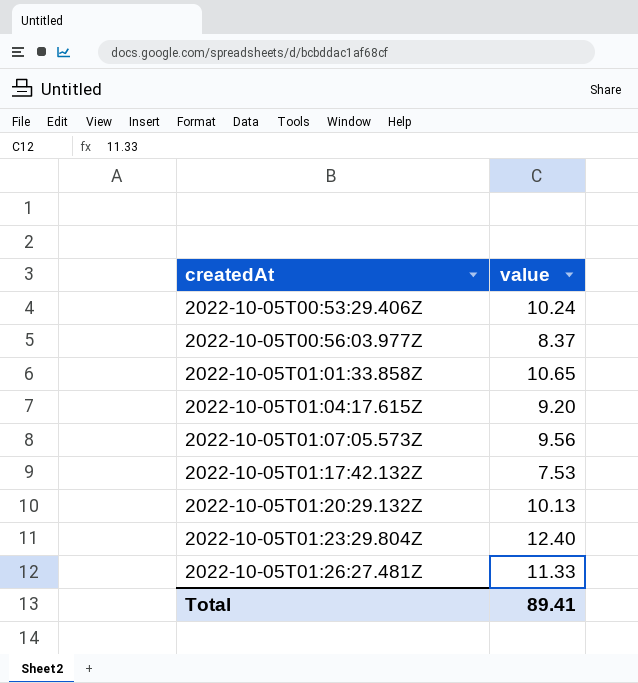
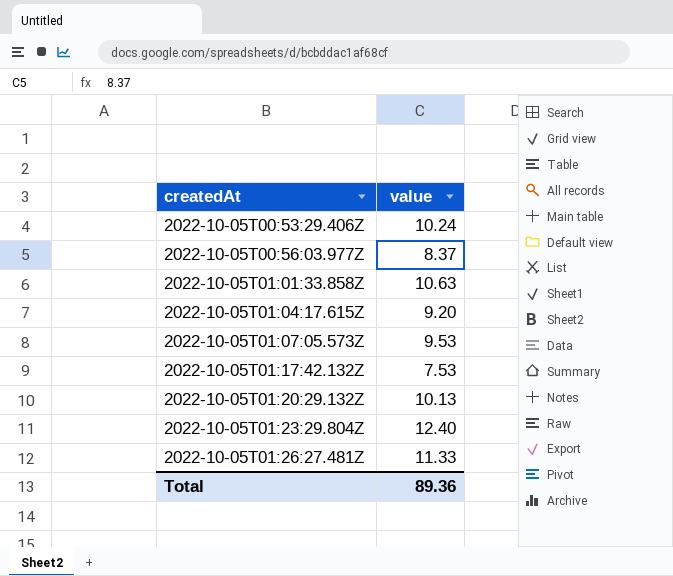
2022-10-05T01:01:33.858Z | value: 10.65 -> 10.63
2022-10-05T01:07:05.573Z | value: 9.56 -> 9.53
Total | value: 89.41 -> 89.36

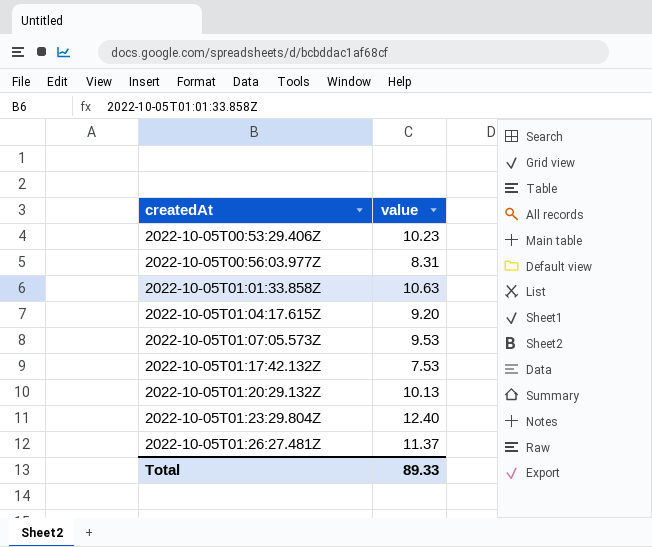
2022-10-05T00:53:29.406Z | value: 10.24 -> 10.23
2022-10-05T00:56:03.977Z | value: 8.37 -> 8.31
2022-10-05T01:26:27.481Z | value: 11.33 -> 11.37
Total | value: 89.36 -> 89.33

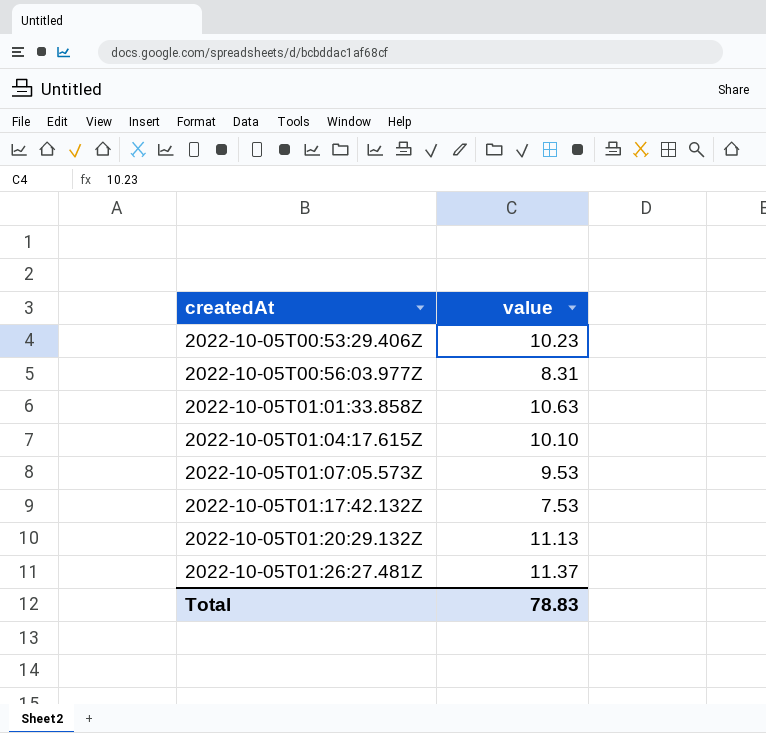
row 2022-10-05T01:23:29.804Z: 12.40 -> none
2022-10-05T01:04:17.615Z | value: 9.20 -> 10.10
2022-10-05T01:20:29.132Z | value: 10.13 -> 11.13
Total | value: 89.33 -> 78.83

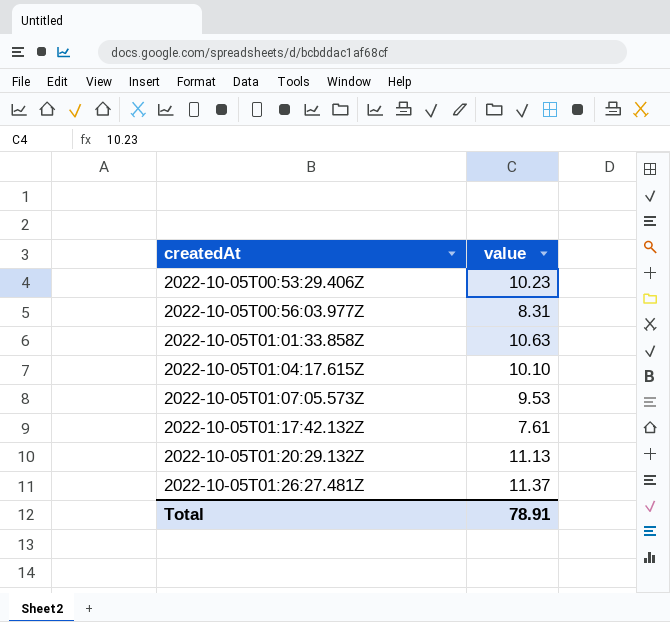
2022-10-05T01:17:42.132Z | value: 7.53 -> 7.61
Total | value: 78.83 -> 78.91

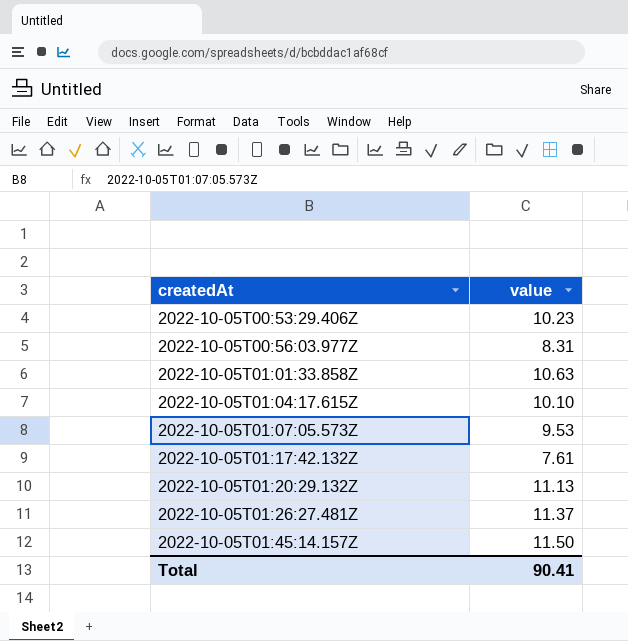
row 2022-10-05T01:45:14.157Z: none -> 11.50
Total | value: 78.91 -> 90.41

